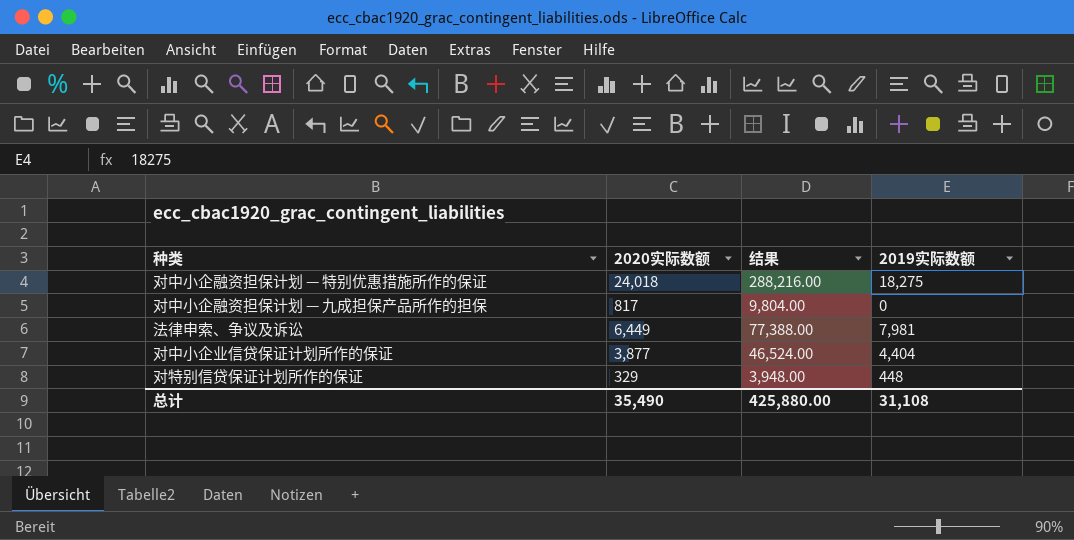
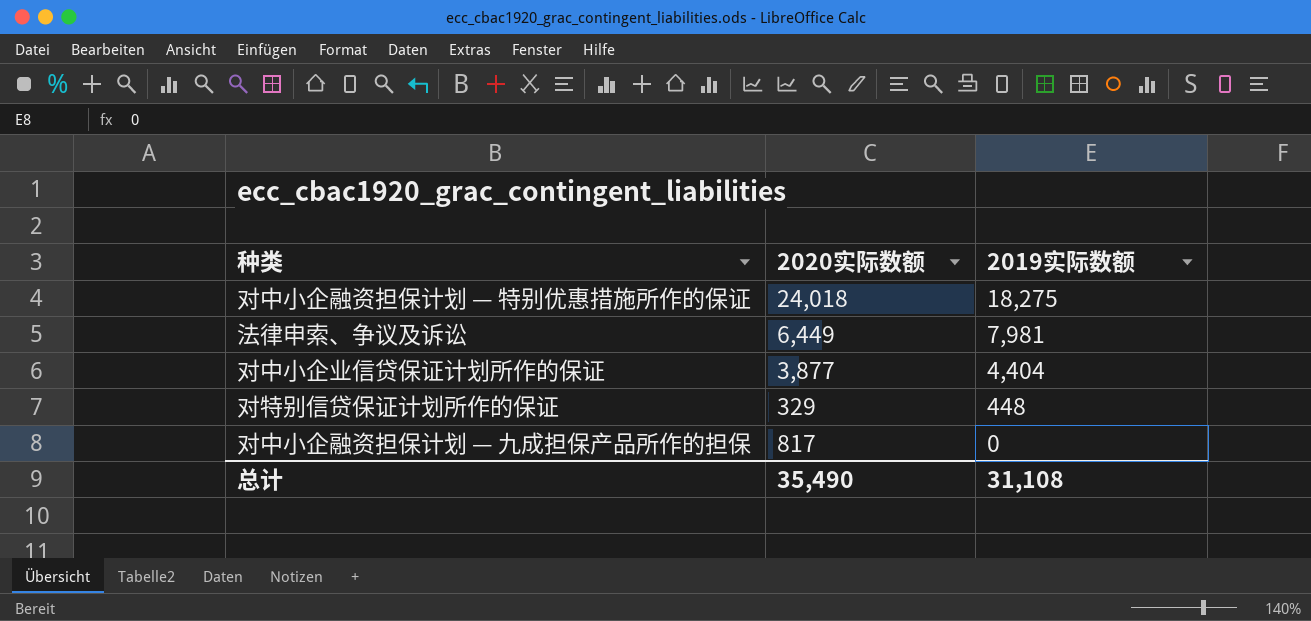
row order: none -> 2019实际数额 descending
column 结果 | formula: [2020实际数额] * 12 -> none

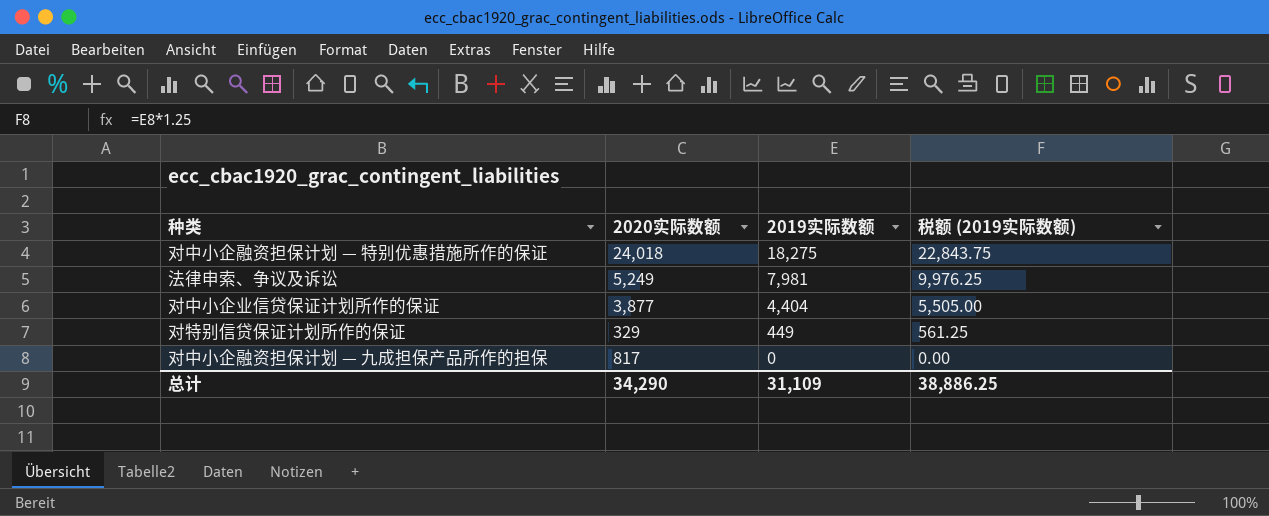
column 税额 (2019实际数额) | formula: none -> [2019实际数额] * 1.25
法律申索、争议及诉讼 | 2020实际数额: 6,449 -> 5,249
对特别信贷保证计划所作的保证 | 2019实际数额: 448 -> 449
总计 | 2020实际数额: 35,490 -> 34,290
总计 | 2019实际数额: 31,108 -> 31,109

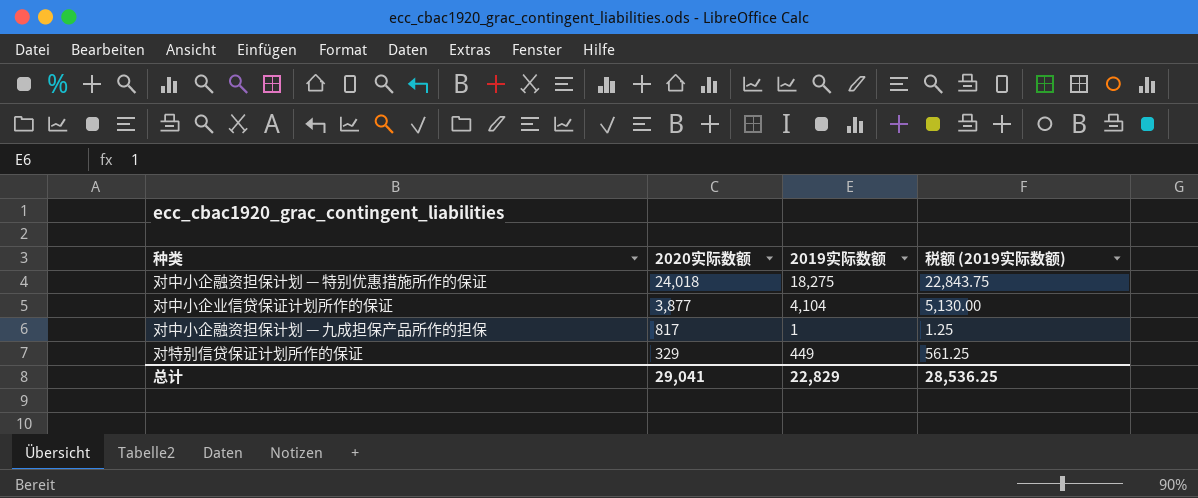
row order: 2019实际数额 descending -> 2020实际数额 descending
row 法律申索、争议及诉讼: 5,249 | 7,981 | 9,976.25 -> none
对中小企业信贷保证计划所作的保证 | 2019实际数额: 4,404 -> 4,104
对中小企业信贷保证计划所作的保证 | 税额 (2019实际数额): 5,505.00 -> 5,130.00
对中小企融资担保计划 — 九成担保产品所作的担保 | 2019实际数额: 0 -> 1
对中小企融资担保计划 — 九成担保产品所作的担保 | 税额 (2019实际数额): 0.00 -> 1.25
总计 | 2020实际数额: 34,290 -> 29,041
总计 | 2019实际数额: 31,109 -> 22,829
总计 | 税额 (2019实际数额): 38,886.25 -> 28,536.25

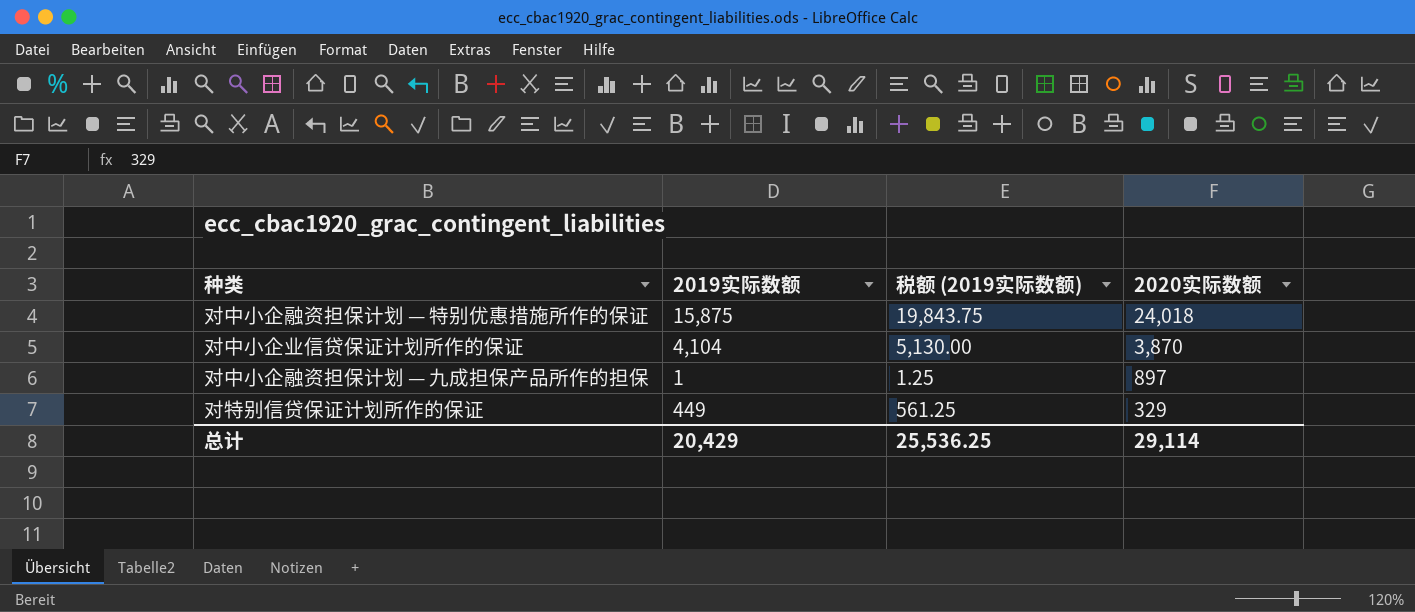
column 2020实际数额 | position: 2 -> 4
对中小企融资担保计划 — 特别优惠措施所作的保证 | 2019实际数额: 18,275 -> 15,875
对中小企融资担保计划 — 特别优惠措施所作的保证 | 税额 (2019实际数额): 22,843.75 -> 19,843.75
对中小企业信贷保证计划所作的保证 | 2020实际数额: 3,877 -> 3,870
对中小企融资担保计划 — 九成担保产品所作的担保 | 2020实际数额: 817 -> 897
总计 | 2019实际数额: 22,829 -> 20,429
总计 | 税额 (2019实际数额): 28,536.25 -> 25,536.25
总计 | 2020实际数额: 29,041 -> 29,114

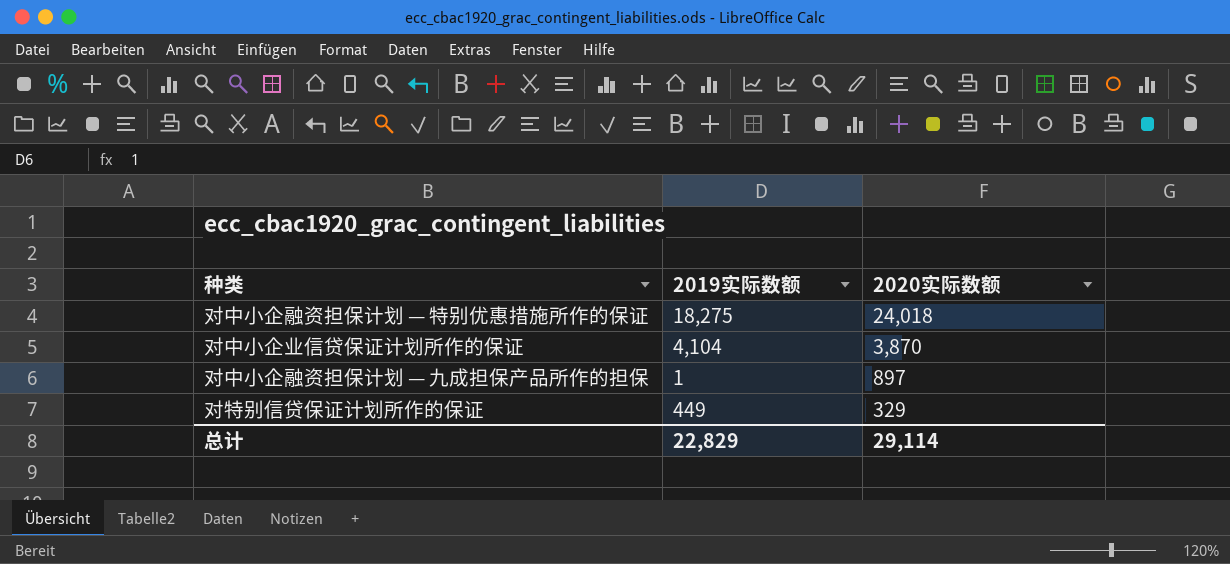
column 税额 (2019实际数额) | formula: [2019实际数额] * 1.25 -> none
对中小企融资担保计划 — 特别优惠措施所作的保证 | 2019实际数额: 15,875 -> 18,275
总计 | 2019实际数额: 20,429 -> 22,829

